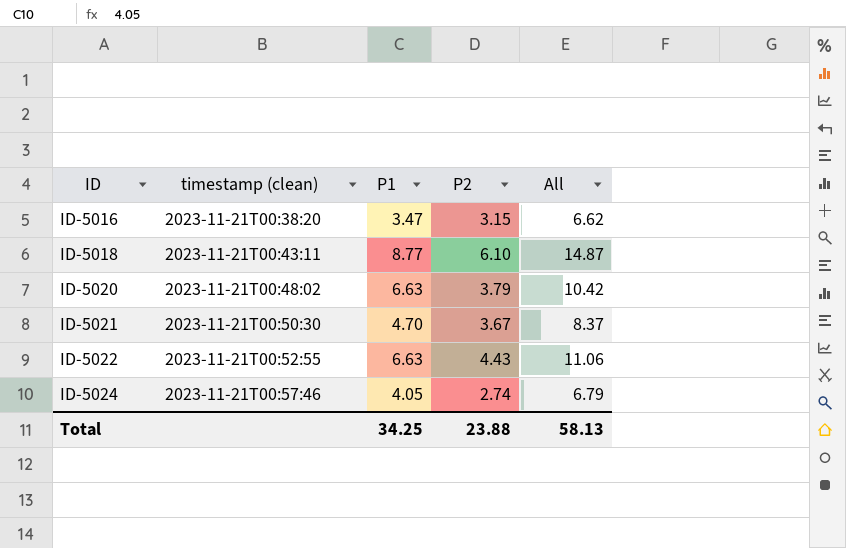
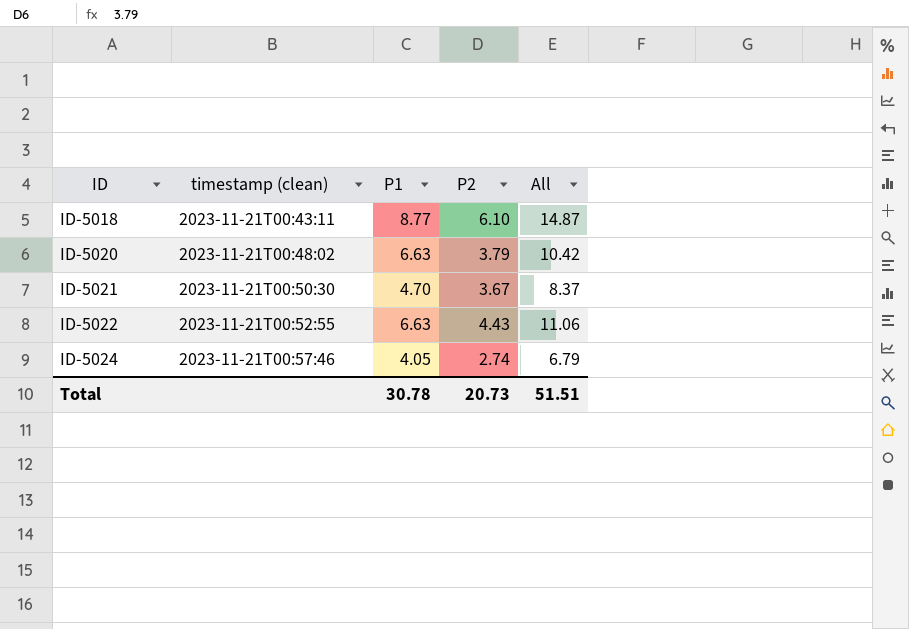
row ID-5016: 2023-11-21T00:38:20 | 3.47 | 3.15 | 6.62 -> none
Total | P1: 34.25 -> 30.78
Total | P2: 23.88 -> 20.73
Total | All: 58.13 -> 51.51

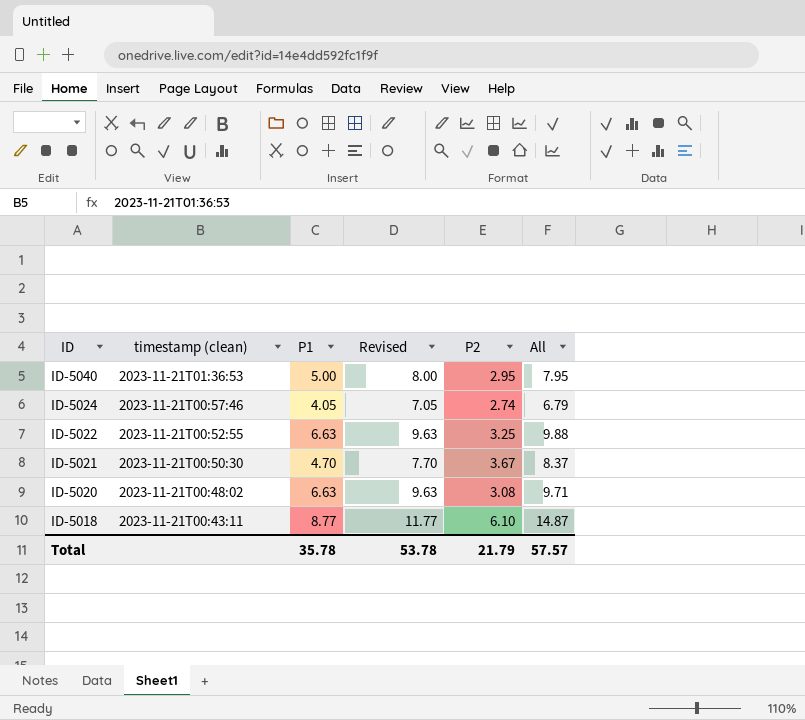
row order: ID ascending -> ID descending
column Revised | formula: none -> [P1] + 3
row ID-5040: none -> 2023-11-21T01:36:53 | 5.00 | 8.00 | 2.95 | 7.95
ID-5022 | P2: 4.43 -> 3.25
ID-5022 | All: 11.06 -> 9.88
ID-5020 | P2: 3.79 -> 3.08
ID-5020 | All: 10.42 -> 9.71
Total | P1: 30.78 -> 35.78
Total | P2: 20.73 -> 21.79
Total | All: 51.51 -> 57.57

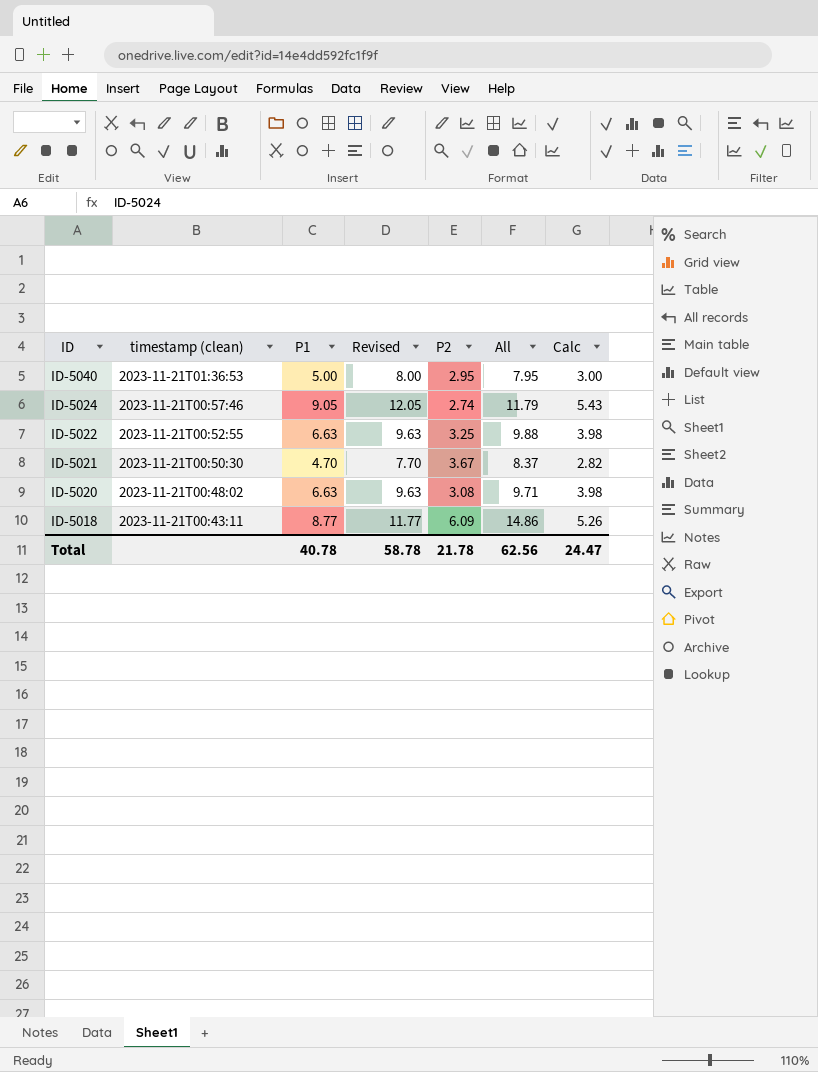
column Calc | formula: none -> [P1] * 0.6
ID-5024 | P1: 4.05 -> 9.05
ID-5024 | Revised: 7.05 -> 12.05
ID-5024 | All: 6.79 -> 11.79
ID-5018 | P2: 6.10 -> 6.09
ID-5018 | All: 14.87 -> 14.86
Total | P1: 35.78 -> 40.78
Total | Revised: 53.78 -> 58.78
Total | P2: 21.79 -> 21.78
Total | All: 57.57 -> 62.56

